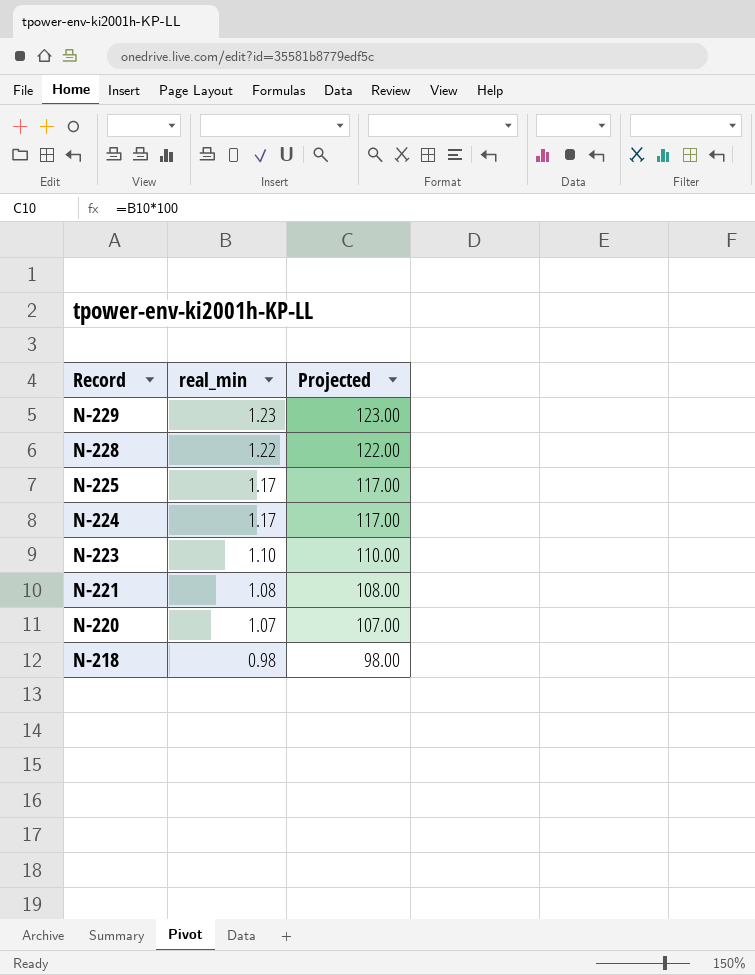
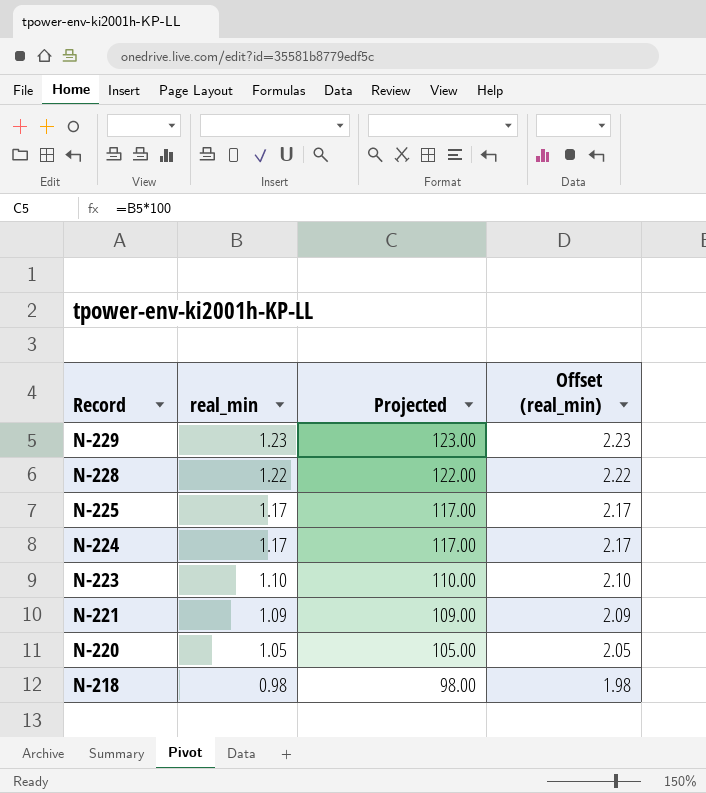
column Offset (real_min) | formula: none -> [real_min] + 1
N-221 | real_min: 1.08 -> 1.09
N-221 | Projected: 108.00 -> 109.00
N-220 | real_min: 1.07 -> 1.05
N-220 | Projected: 107.00 -> 105.00

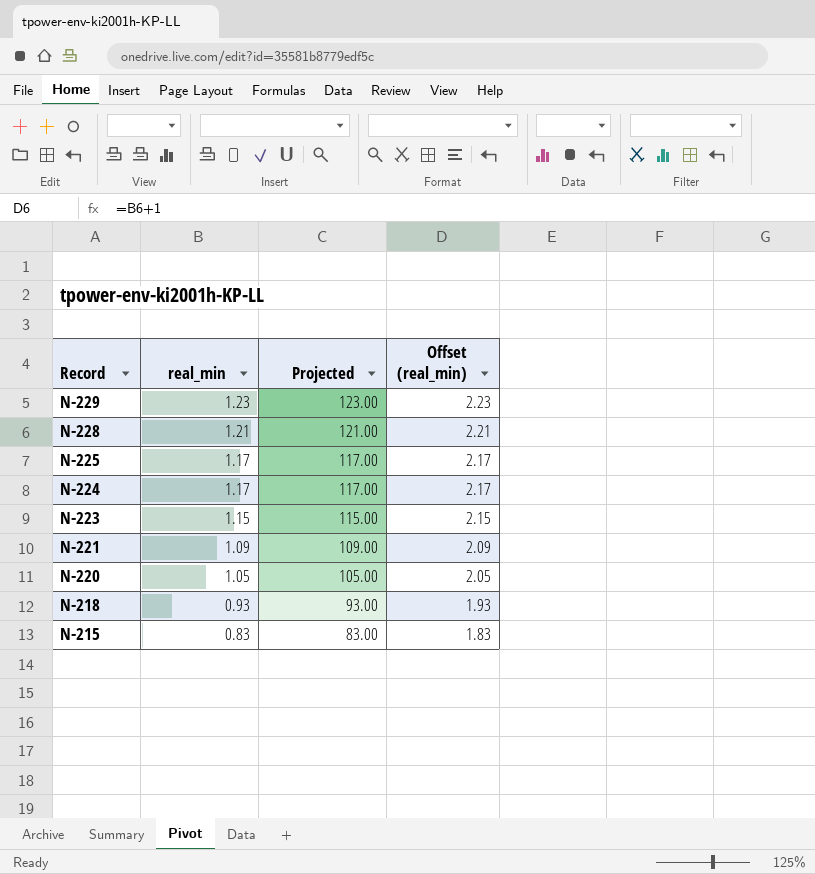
N-228 | real_min: 1.22 -> 1.21
N-228 | Projected: 122.00 -> 121.00
N-228 | Offset (real_min): 2.22 -> 2.21
N-223 | real_min: 1.10 -> 1.15
N-223 | Projected: 110.00 -> 115.00
N-223 | Offset (real_min): 2.10 -> 2.15
N-218 | real_min: 0.98 -> 0.93
N-218 | Projected: 98.00 -> 93.00
N-218 | Offset (real_min): 1.98 -> 1.93
row N-215: none -> 0.83 | 83.00 | 1.83

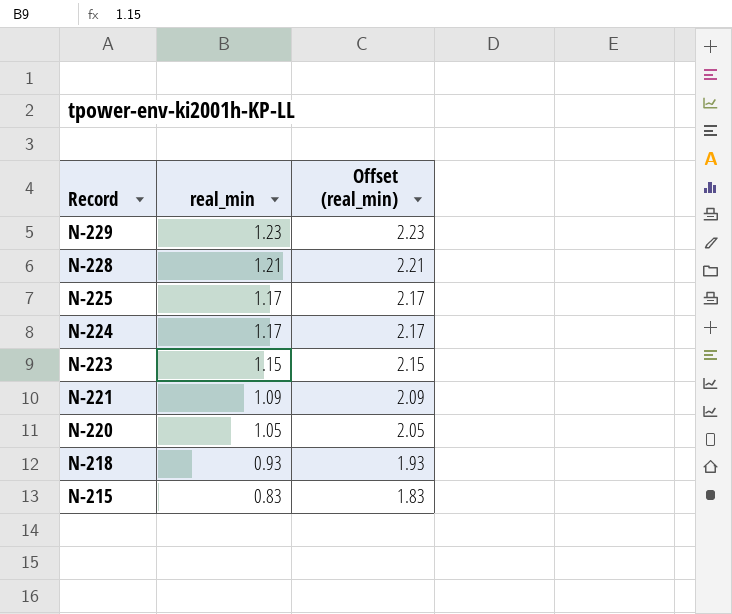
column Projected | formula: [real_min] * 100 -> none

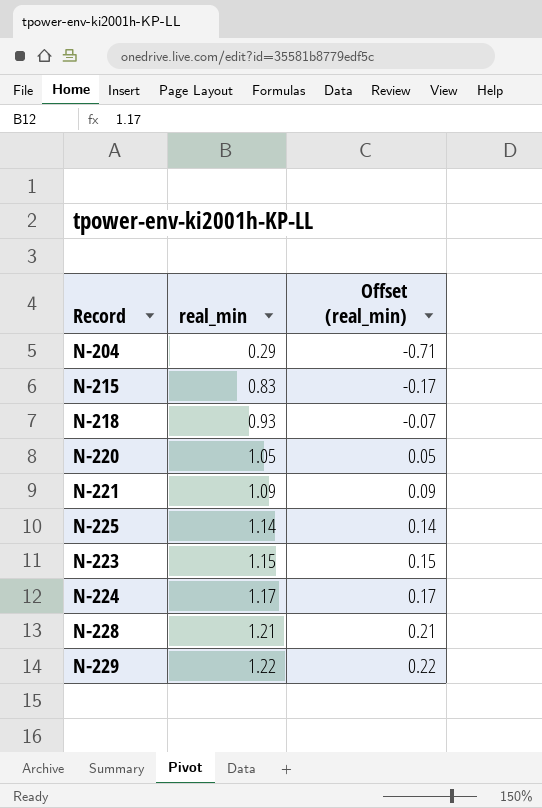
row order: Record descending -> real_min ascending
column Offset (real_min) | formula: [real_min] + 1 -> [real_min] - 1
row N-204: none -> 0.29 | -0.71
N-225 | real_min: 1.17 -> 1.14
N-229 | real_min: 1.23 -> 1.22

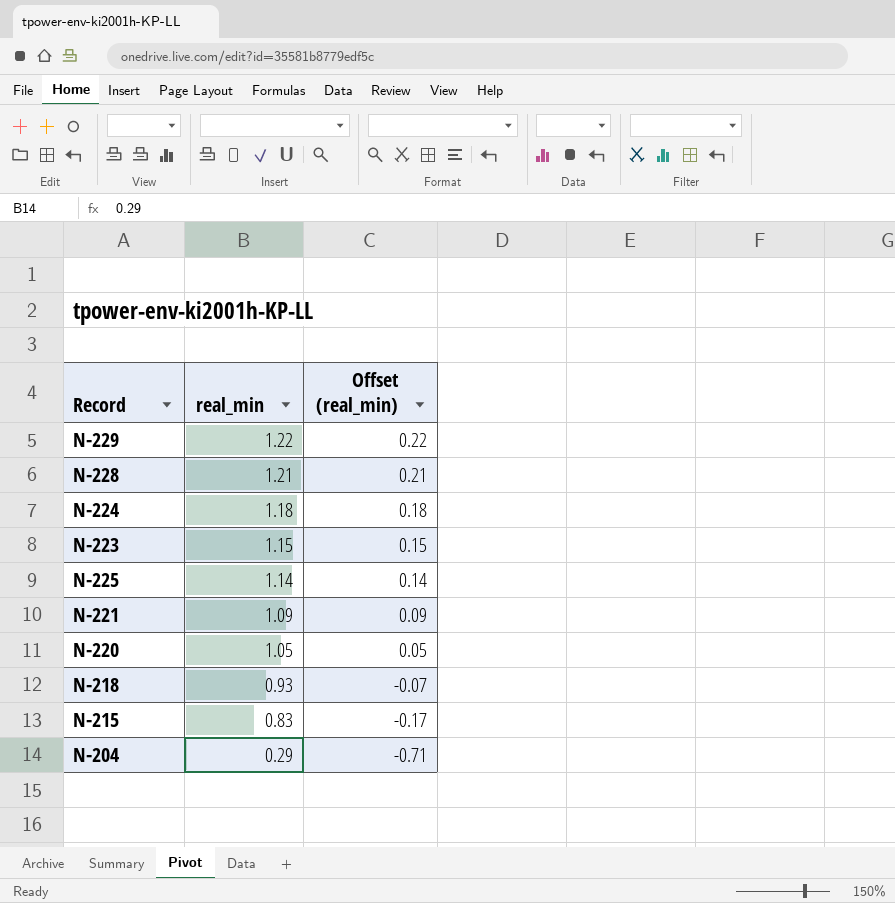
row order: real_min ascending -> real_min descending
N-224 | real_min: 1.17 -> 1.18
N-224 | Offset (real_min): 0.17 -> 0.18

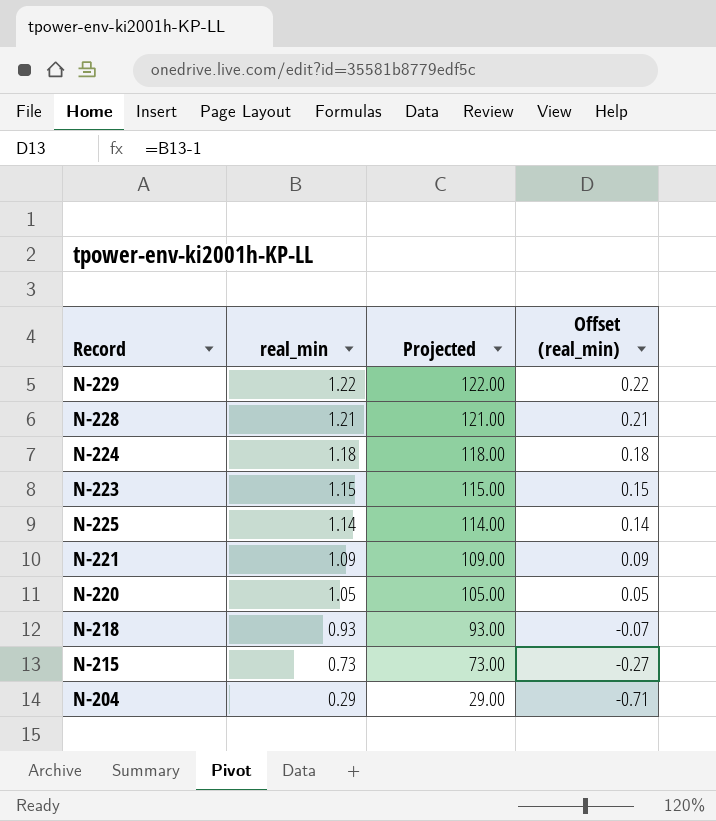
column Projected | formula: none -> [real_min] * 100
N-215 | real_min: 0.83 -> 0.73
N-215 | Offset (real_min): -0.17 -> -0.27

